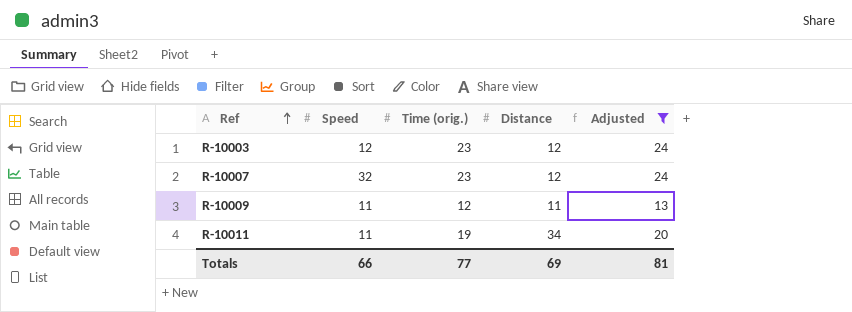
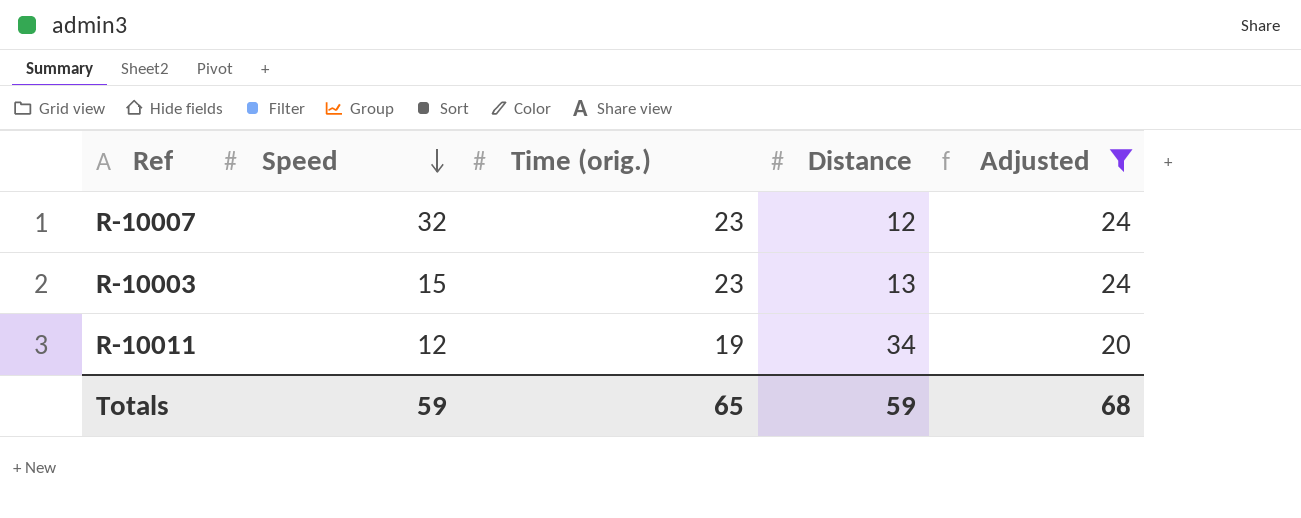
row order: Ref ascending -> Speed descending
row R-10009: 11 | 12 | 11 | 13 -> none
R-10003 | Speed: 12 -> 15
R-10003 | Distance: 12 -> 13
R-10011 | Speed: 11 -> 12
Totals | Speed: 66 -> 59
Totals | Time (orig.): 77 -> 65
Totals | Distance: 69 -> 59
Totals | Adjusted: 81 -> 68

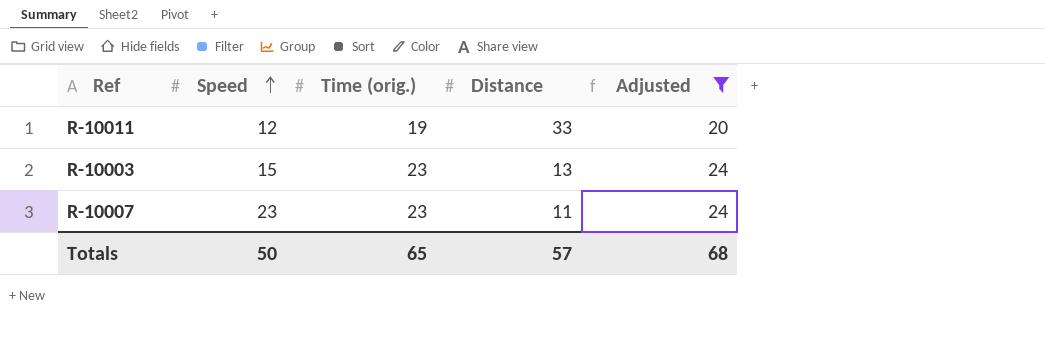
row order: Speed descending -> Speed ascending
R-10011 | Distance: 34 -> 33
R-10007 | Speed: 32 -> 23
R-10007 | Distance: 12 -> 11
Totals | Speed: 59 -> 50
Totals | Distance: 59 -> 57

